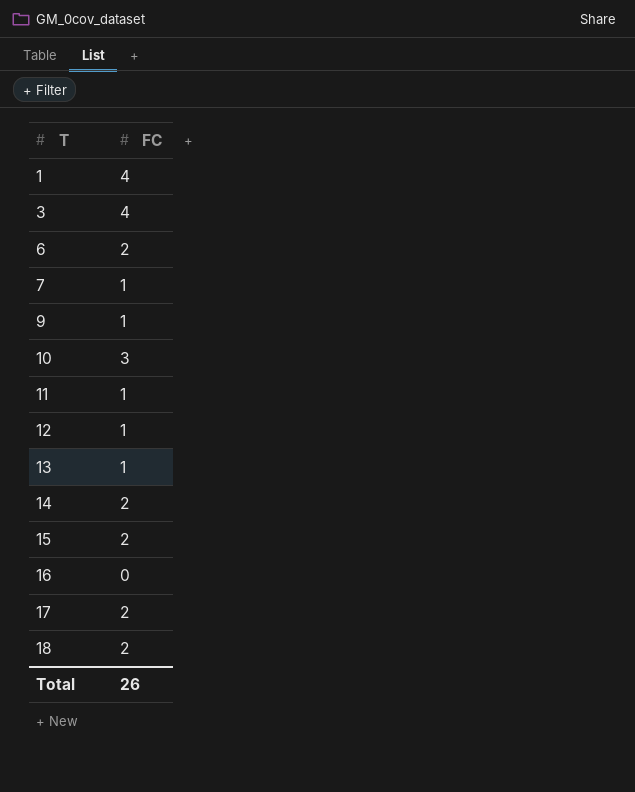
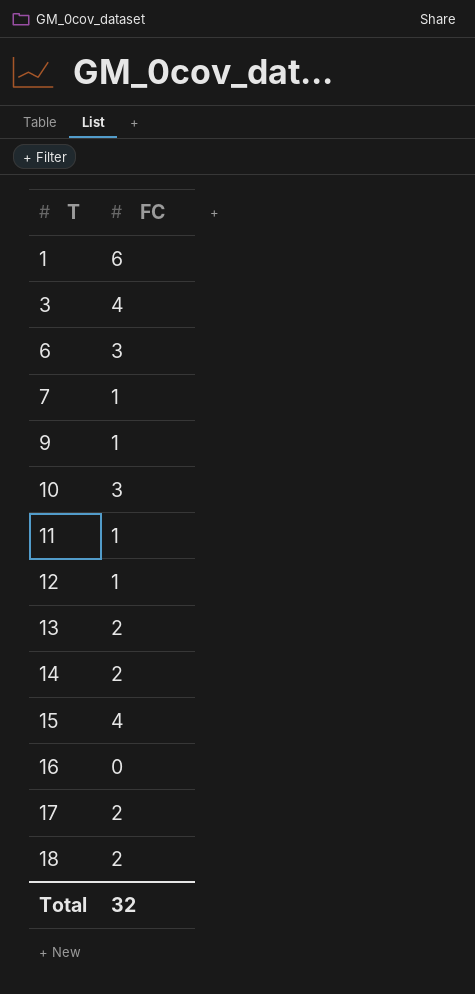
1 | FC: 4 -> 6
6 | FC: 2 -> 3
13 | FC: 1 -> 2
15 | FC: 2 -> 4
Total | FC: 26 -> 32

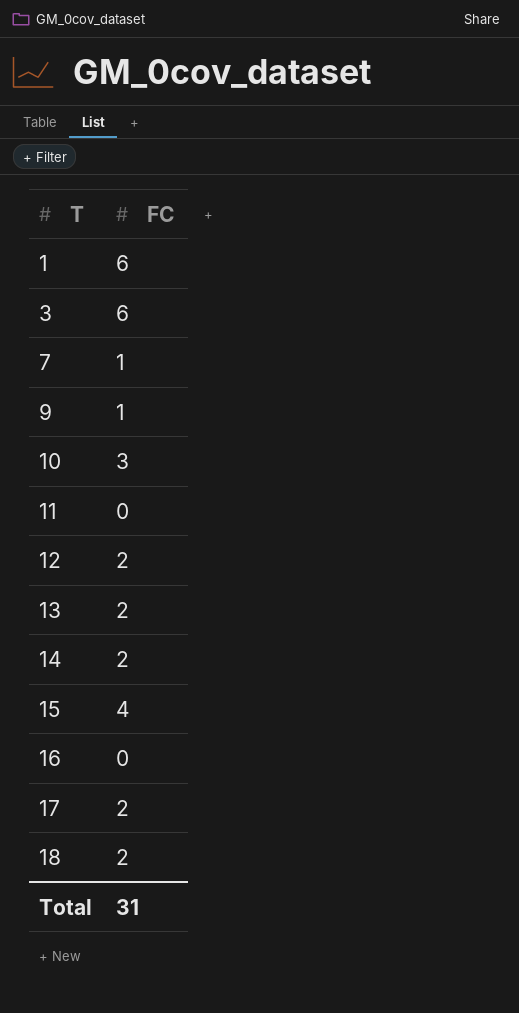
row 6: 3 -> none
3 | FC: 4 -> 6
11 | FC: 1 -> 0
12 | FC: 1 -> 2
Total | FC: 32 -> 31

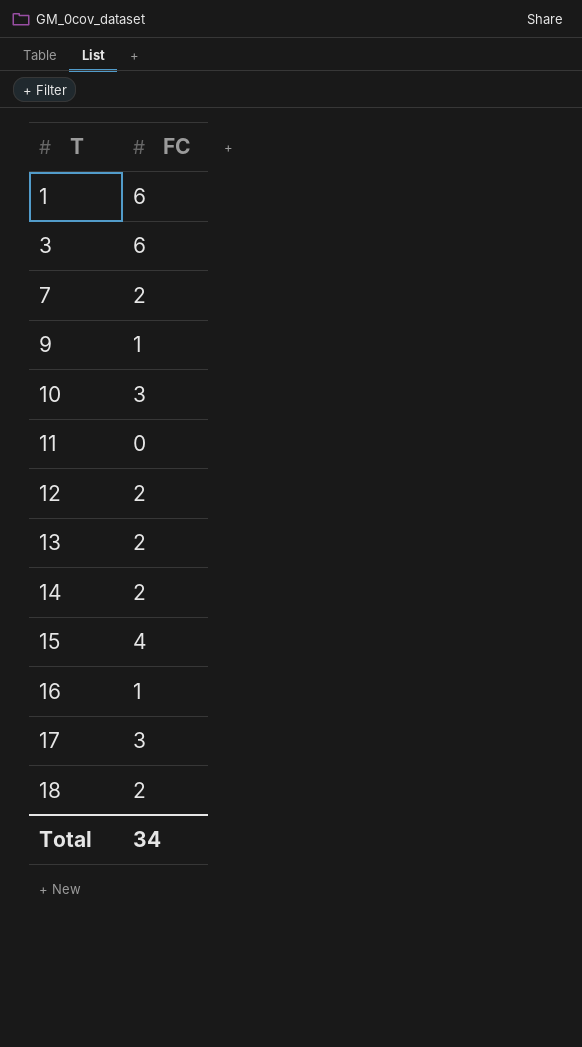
7 | FC: 1 -> 2
16 | FC: 0 -> 1
17 | FC: 2 -> 3
Total | FC: 31 -> 34

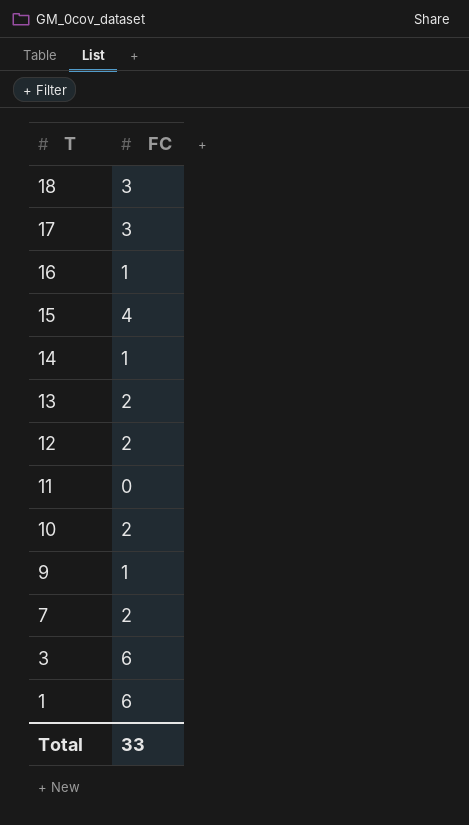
row order: T ascending -> T descending
18 | FC: 2 -> 3
14 | FC: 2 -> 1
10 | FC: 3 -> 2
Total | FC: 34 -> 33

